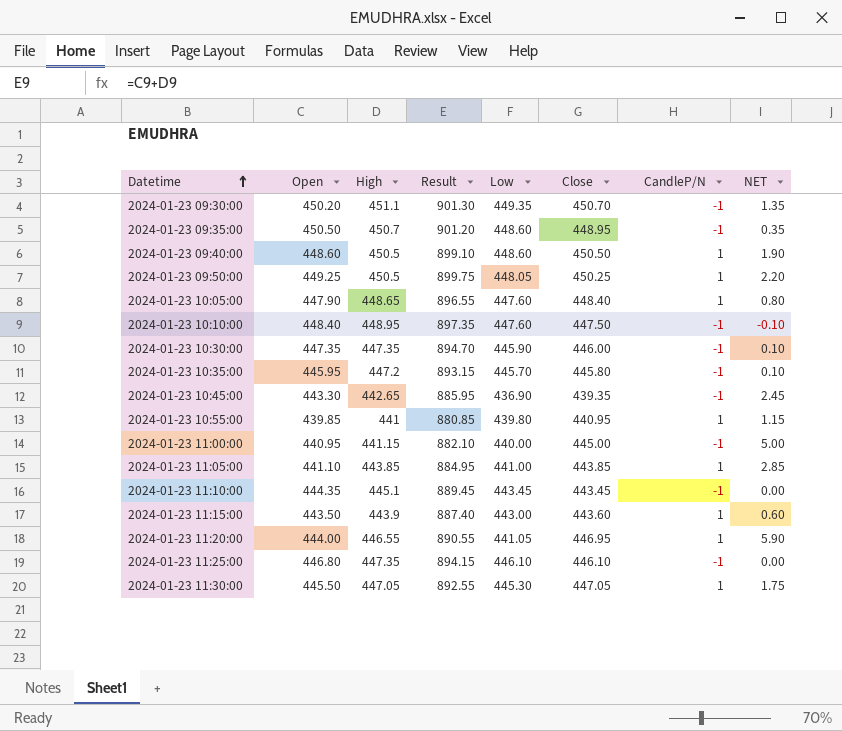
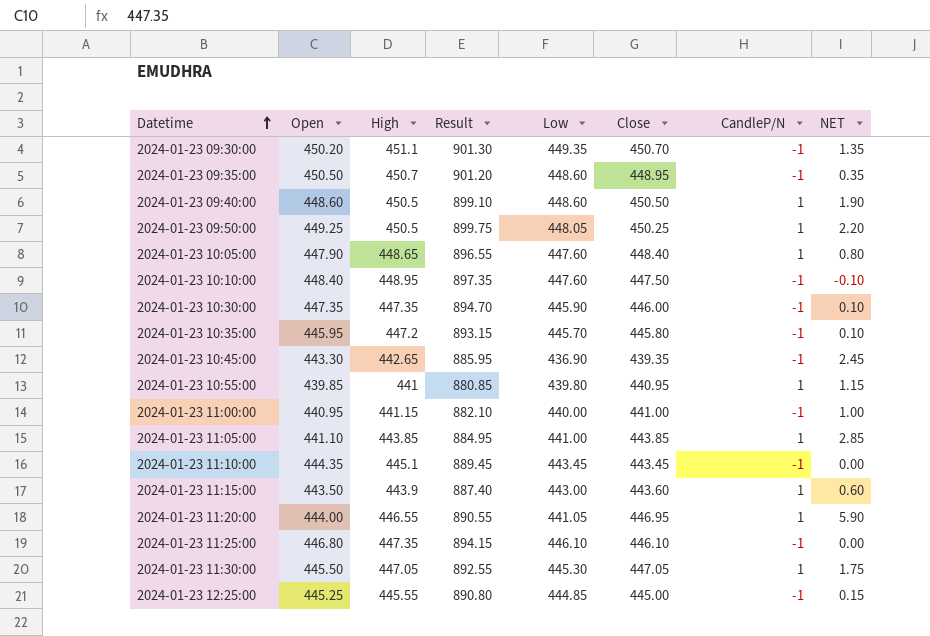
2024-01-23 11:00:00 | Close: 445.00 -> 441.00
2024-01-23 11:00:00 | NET: 5.00 -> 1.00
row 2024-01-23 12:25:00: none -> 445.25 | 445.55 | 890.80 | 444.85 | 445.00 | -1 | 0.15

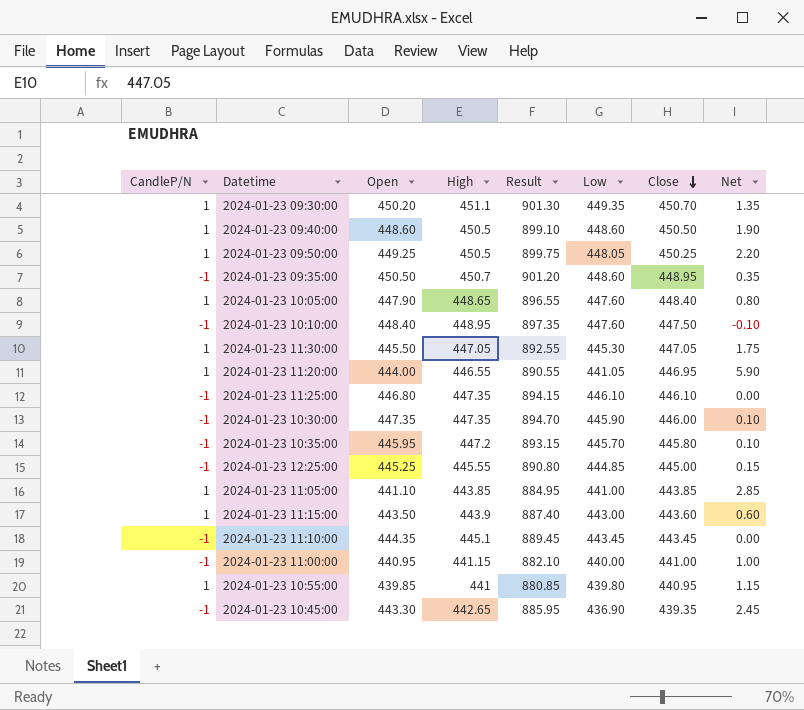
row order: Datetime ascending -> Close descending
column CandleP/N | position: 7 -> 1
column name: NET -> Net
2024-01-23 09:30:00 | CandleP/N: -1 -> 1

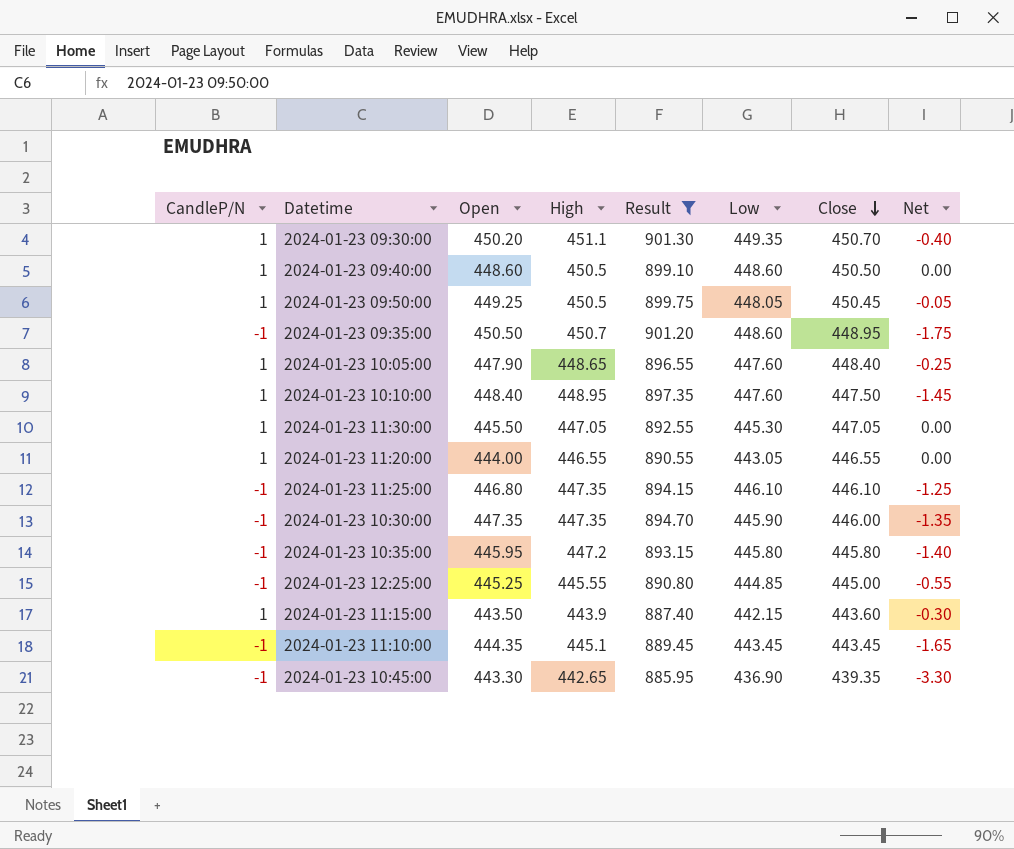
filter: none -> Result >= 885.95
column Net | formula: [Close] - [Low] -> [Close] - [High]
2024-01-23 09:50:00 | Close: 450.25 -> 450.45
2024-01-23 10:10:00 | CandleP/N: -1 -> 1
2024-01-23 11:20:00 | Low: 441.05 -> 443.05
2024-01-23 11:20:00 | Close: 446.95 -> 446.55
2024-01-23 10:35:00 | Low: 445.70 -> 445.80
2024-01-23 11:15:00 | Low: 443.00 -> 442.15

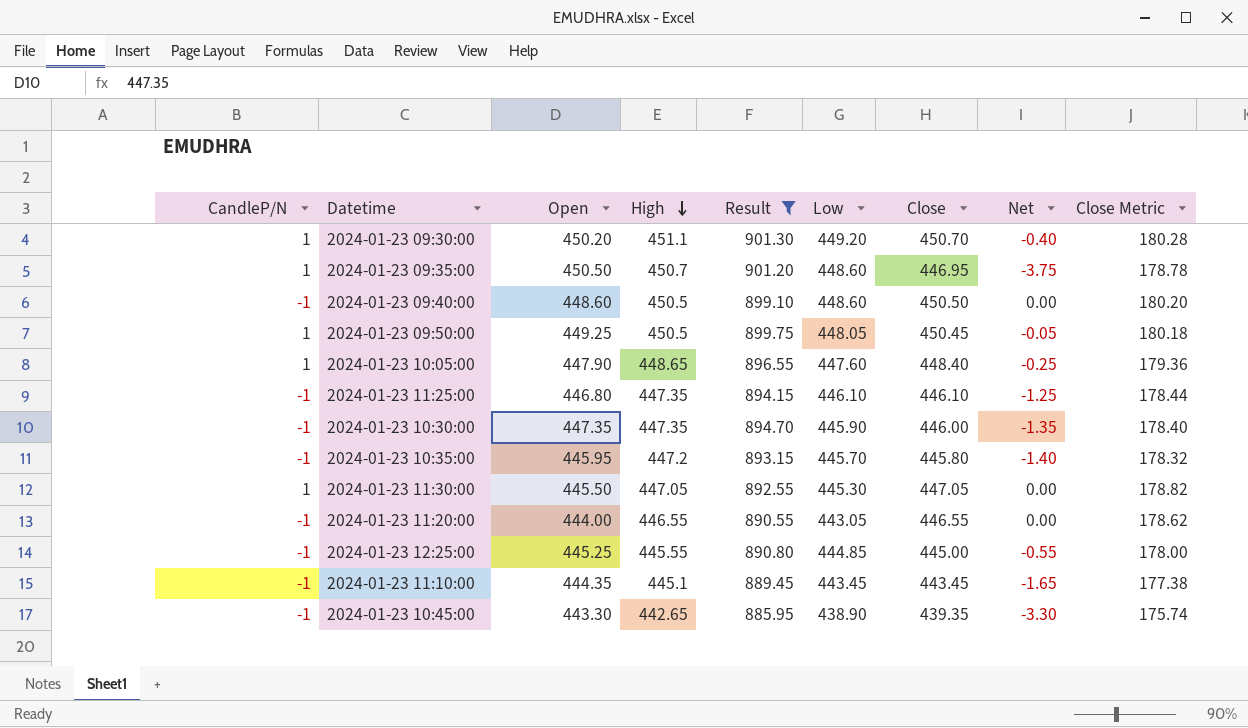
row order: Close descending -> High descending
column Close Metric | formula: none -> [Close] * 0.4
row 2024-01-23 10:10:00: 1 | 448.40 | 448.95 | 897.35 | 447.60 | 447.50 | -1.45 -> none
row 2024-01-23 11:15:00: 1 | 443.50 | 443.9 | 887.40 | 442.15 | 443.60 | -0.30 -> none
2024-01-23 09:30:00 | Low: 449.35 -> 449.20
2024-01-23 09:35:00 | CandleP/N: -1 -> 1
2024-01-23 09:35:00 | Close: 448.95 -> 446.95
2024-01-23 09:35:00 | Net: -1.75 -> -3.75
2024-01-23 09:40:00 | CandleP/N: 1 -> -1
2024-01-23 10:35:00 | Low: 445.80 -> 445.70
2024-01-23 11:20:00 | CandleP/N: 1 -> -1
2024-01-23 10:45:00 | Low: 436.90 -> 438.90

